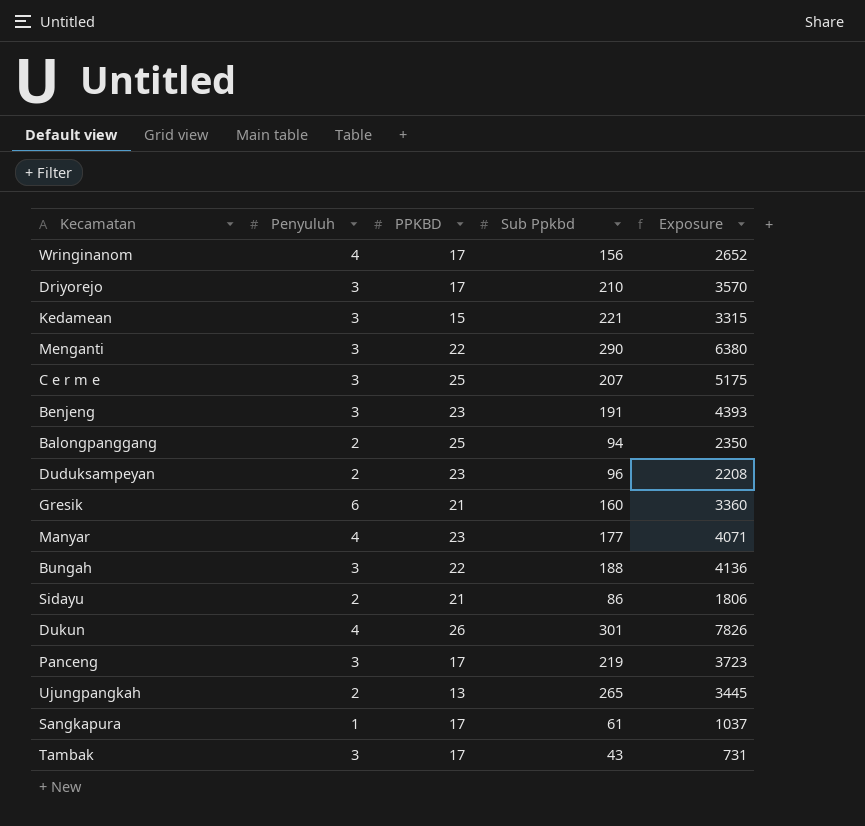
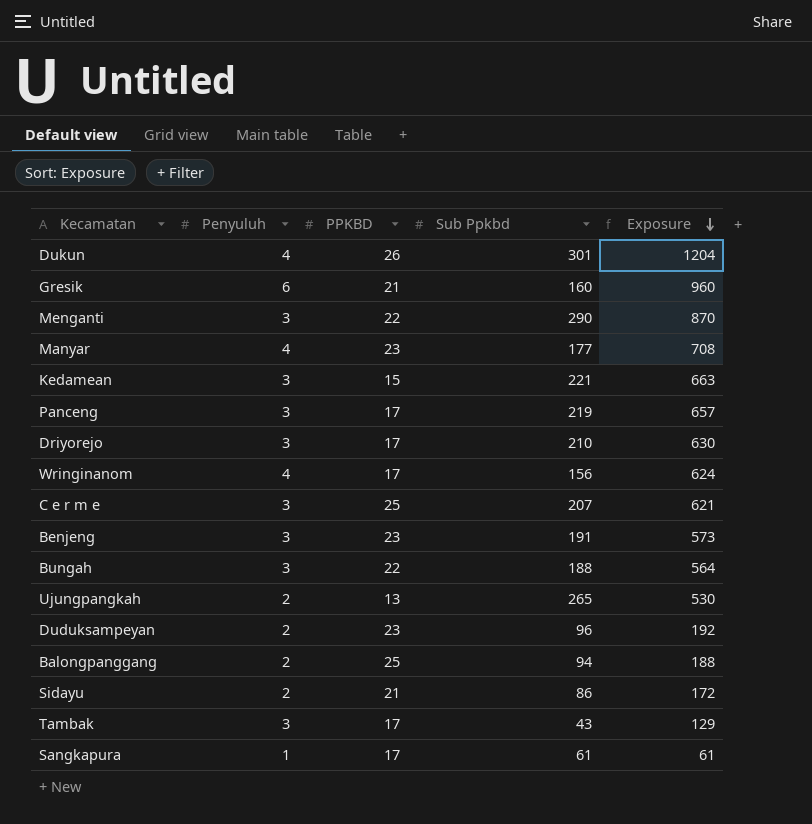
row order: none -> Exposure descending
column Exposure | formula: [PPKBD] * [Sub Ppkbd] -> [Penyuluh] * [Sub Ppkbd]

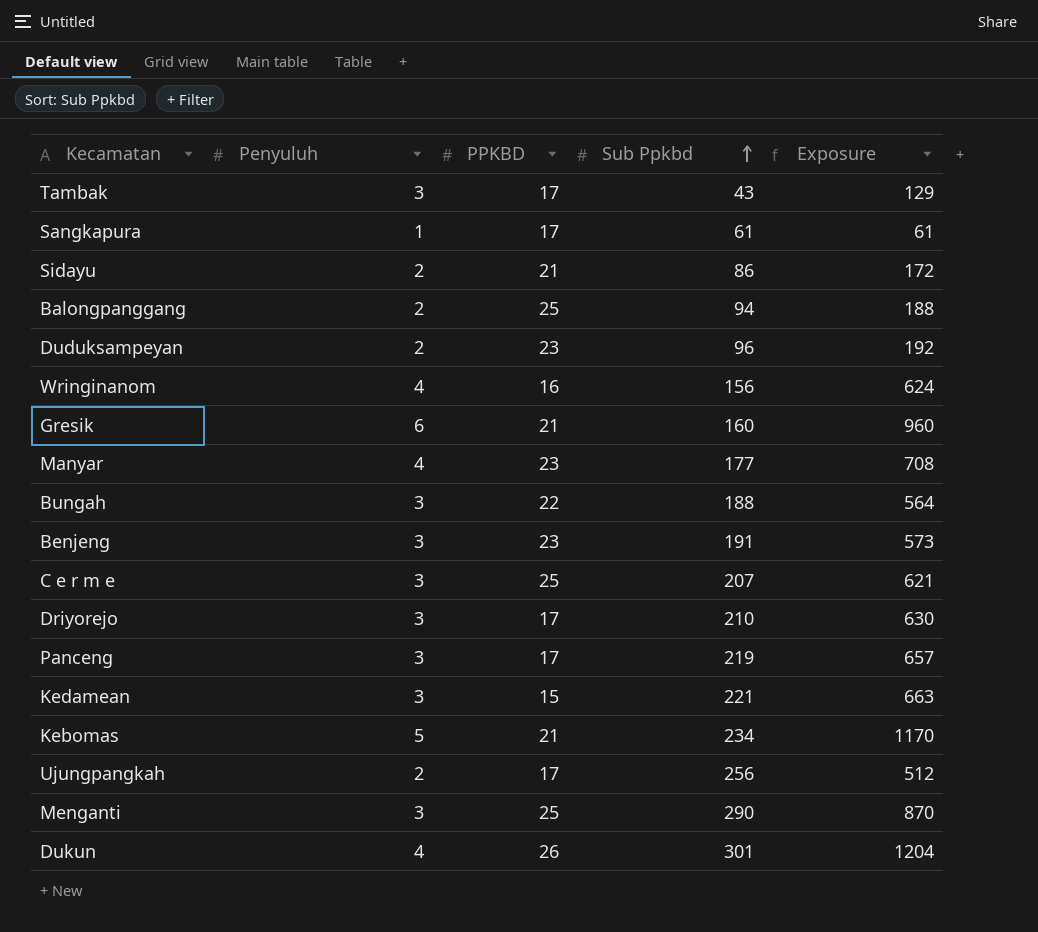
row order: Exposure descending -> Sub Ppkbd ascending
Wringinanom | PPKBD: 17 -> 16
row Kebomas: none -> 5 | 21 | 234 | 1170
Ujungpangkah | PPKBD: 13 -> 17
Ujungpangkah | Sub Ppkbd: 265 -> 256
Ujungpangkah | Exposure: 530 -> 512
Menganti | PPKBD: 22 -> 25

